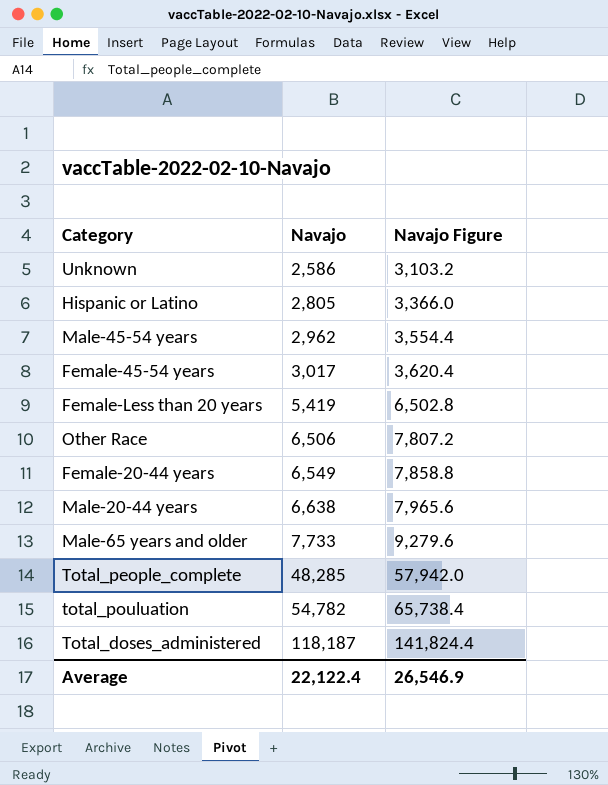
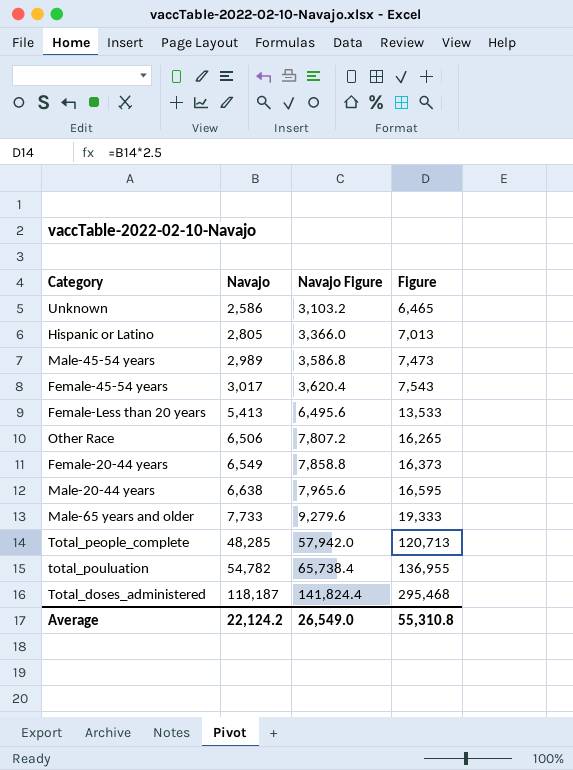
column Figure | formula: none -> [Navajo] * 2.5
Male-45-54 years | Navajo: 2,962 -> 2,989
Male-45-54 years | Navajo Figure: 3,554.4 -> 3,586.8
Female-Less than 20 years | Navajo: 5,419 -> 5,413
Female-Less than 20 years | Navajo Figure: 6,502.8 -> 6,495.6
Average | Navajo: 22,122.4 -> 22,124.2
Average | Navajo Figure: 26,546.9 -> 26,549.0

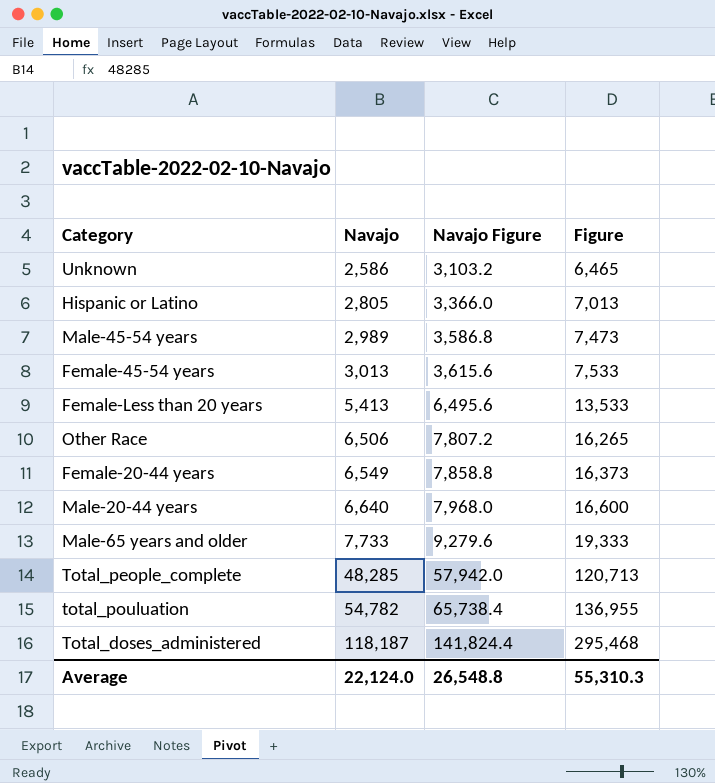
Female-45-54 years | Navajo: 3,017 -> 3,013
Female-45-54 years | Navajo Figure: 3,620.4 -> 3,615.6
Female-45-54 years | Figure: 7,543 -> 7,533
Male-20-44 years | Navajo: 6,638 -> 6,640
Male-20-44 years | Navajo Figure: 7,965.6 -> 7,968.0
Male-20-44 years | Figure: 16,595 -> 16,600
Average | Navajo: 22,124.2 -> 22,124.0
Average | Navajo Figure: 26,549.0 -> 26,548.8
Average | Figure: 55,310.8 -> 55,310.3

